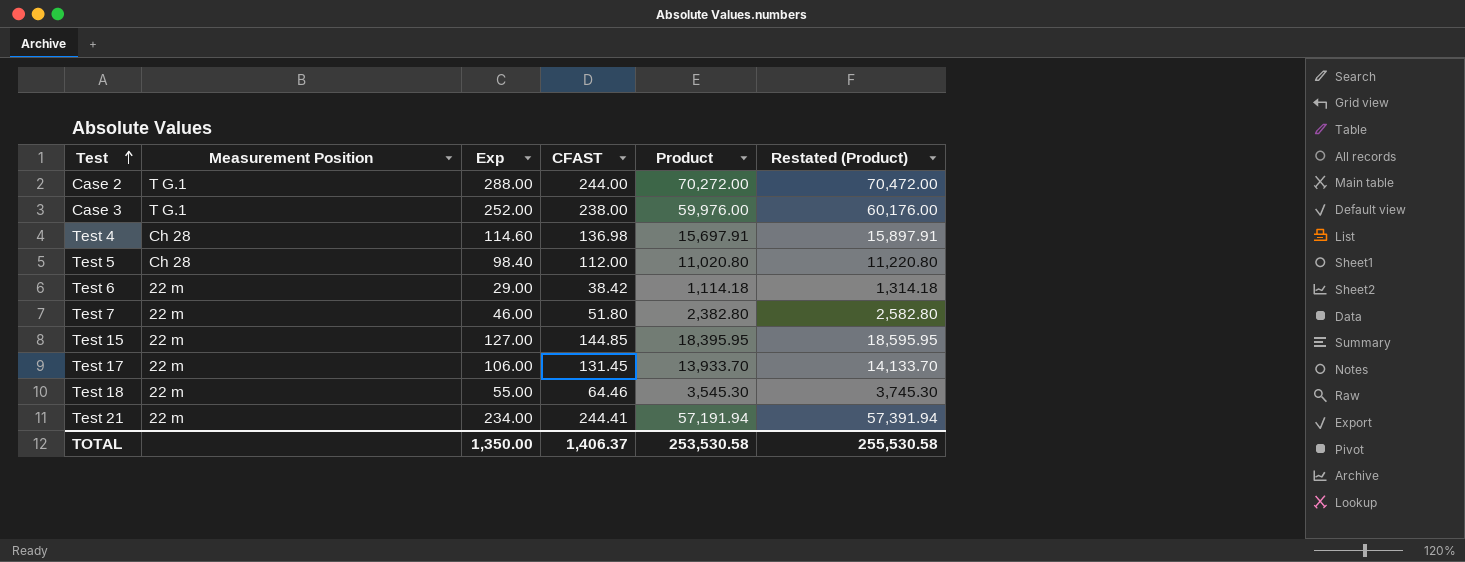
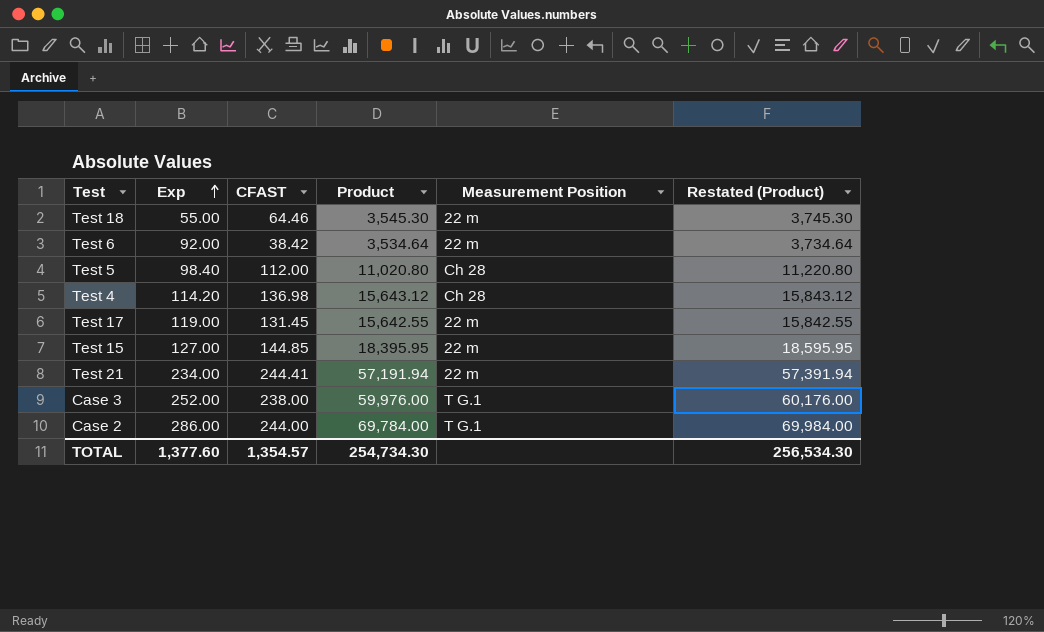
row order: Test ascending -> Exp ascending
column Measurement Position | position: 2 -> 5
row Test 7: 22 m | 46.00 | 51.80 | 2,382.80 | 2,582.80 -> none
Test 6 | Exp: 29.00 -> 92.00
Test 6 | Product: 1,114.18 -> 3,534.64
Test 6 | Restated (Product): 1,314.18 -> 3,734.64
Test 4 | Exp: 114.60 -> 114.20
Test 4 | Product: 15,697.91 -> 15,643.12
Test 4 | Restated (Product): 15,897.91 -> 15,843.12
Test 17 | Exp: 106.00 -> 119.00
Test 17 | Product: 13,933.70 -> 15,642.55
Test 17 | Restated (Product): 14,133.70 -> 15,842.55
Case 2 | Exp: 288.00 -> 286.00
Case 2 | Product: 70,272.00 -> 69,784.00
Case 2 | Restated (Product): 70,472.00 -> 69,984.00
TOTAL | Exp: 1,350.00 -> 1,377.60
TOTAL | CFAST: 1,406.37 -> 1,354.57
TOTAL | Product: 253,530.58 -> 254,734.30
TOTAL | Restated (Product): 255,530.58 -> 256,534.30

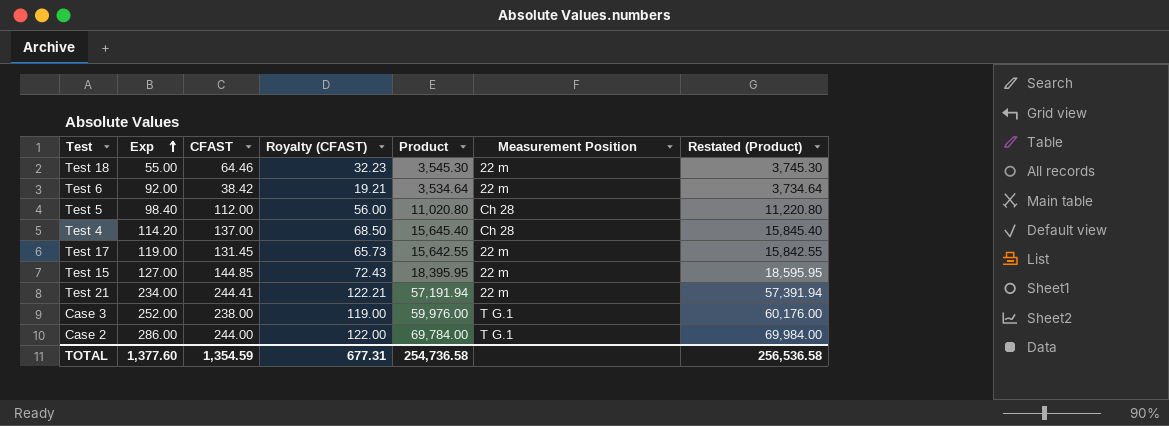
column Royalty (CFAST) | formula: none -> [CFAST] * 0.5
Test 4 | CFAST: 136.98 -> 137.00
Test 4 | Product: 15,643.12 -> 15,645.40
Test 4 | Restated (Product): 15,843.12 -> 15,845.40
TOTAL | CFAST: 1,354.57 -> 1,354.59
TOTAL | Product: 254,734.30 -> 254,736.58
TOTAL | Restated (Product): 256,534.30 -> 256,536.58

